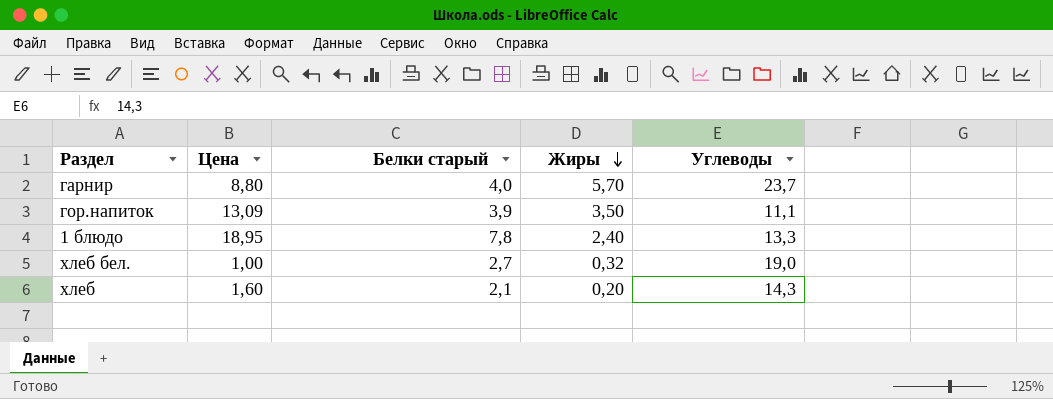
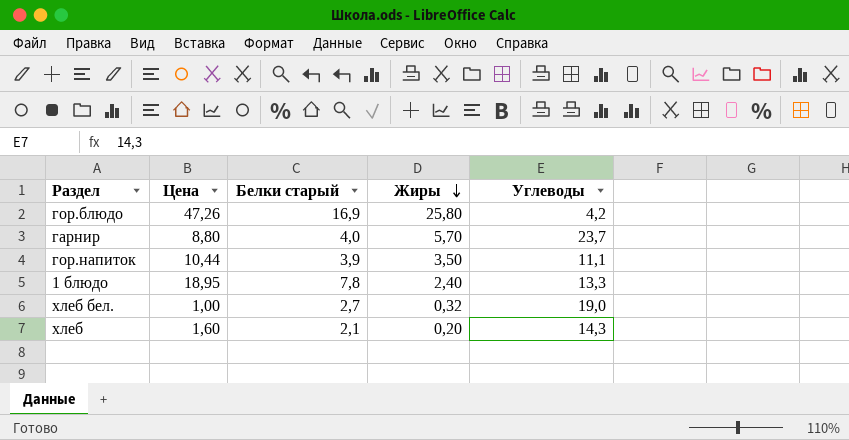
row гор.блюдо: none -> 47,26 | 16,9 | 25,80 | 4,2
гор.напиток | Цена: 13,09 -> 10,44

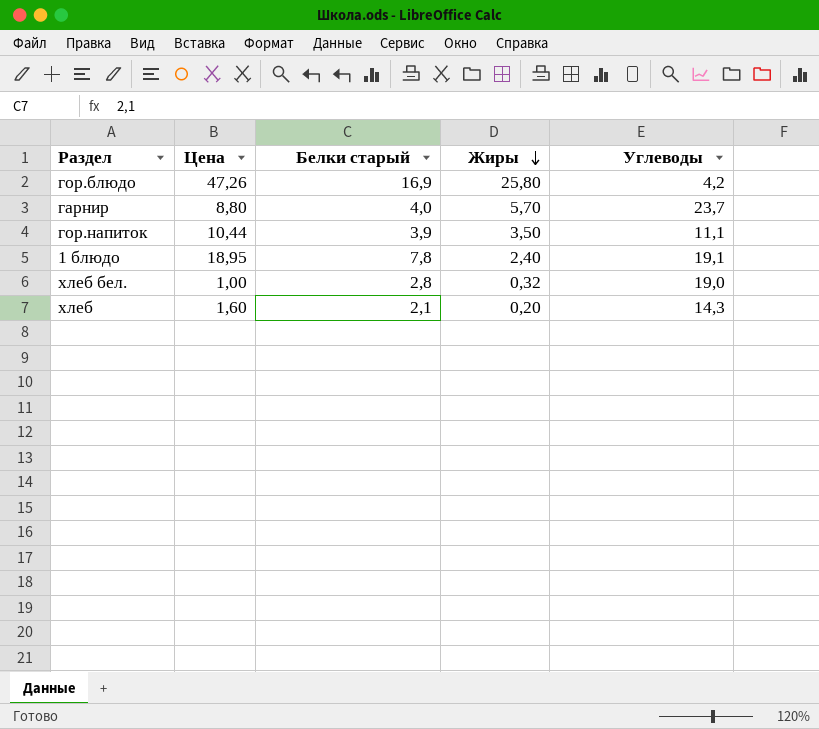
1 блюдо | Углеводы: 13,3 -> 19,1
хлеб бел. | Белки старый: 2,7 -> 2,8

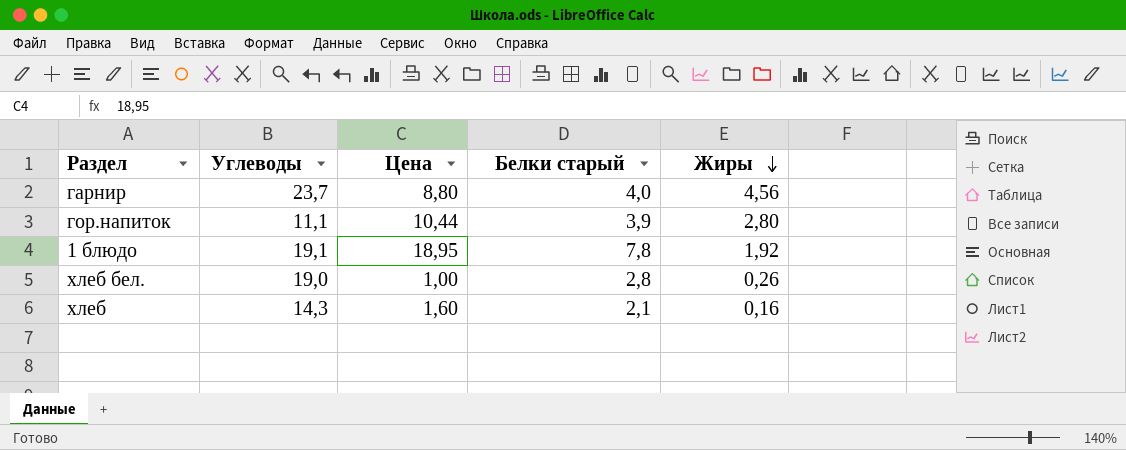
column Углеводы | position: 5 -> 2
row гор.блюдо: 47,26 | 16,9 | 25,80 | 4,2 -> none
гарнир | Жиры: 5,70 -> 4,56
гор.напиток | Жиры: 3,50 -> 2,80
1 блюдо | Жиры: 2,40 -> 1,92
хлеб бел. | Жиры: 0,32 -> 0,26
хлеб | Жиры: 0,20 -> 0,16

